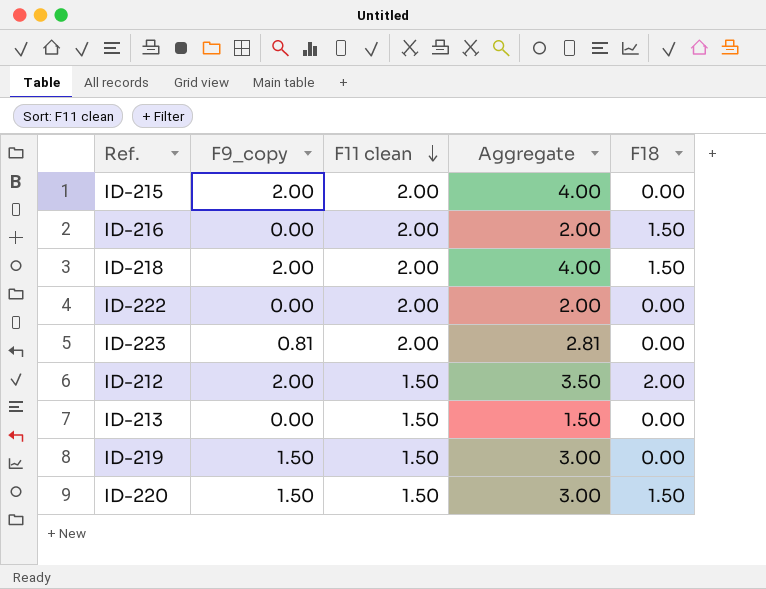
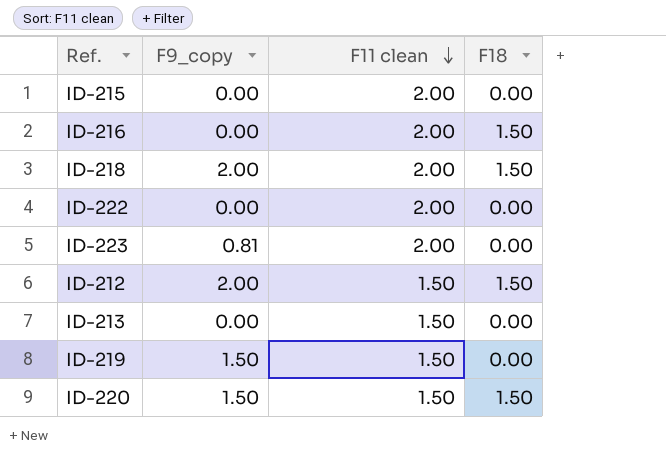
column Aggregate | formula: [F9_copy] + [F11 clean] -> none
ID-215 | F9_copy: 2.00 -> 0.00
ID-212 | F18: 2.00 -> 1.50

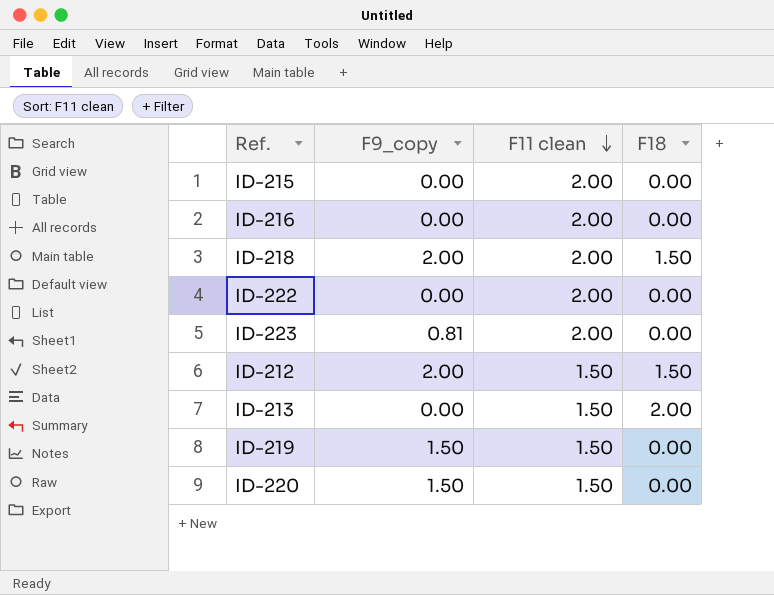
ID-216 | F18: 1.50 -> 0.00
ID-213 | F18: 0.00 -> 2.00
ID-220 | F18: 1.50 -> 0.00

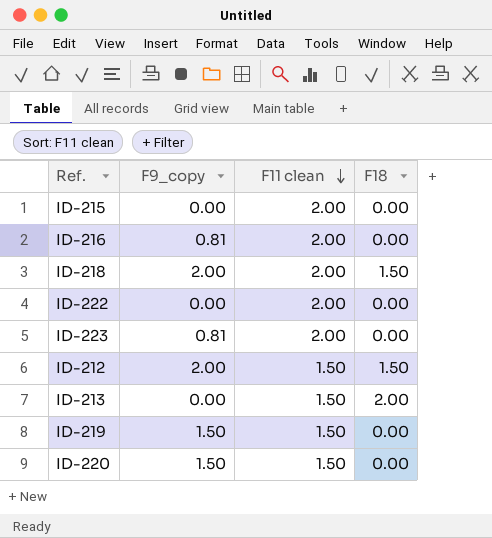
ID-216 | F9_copy: 0.00 -> 0.81

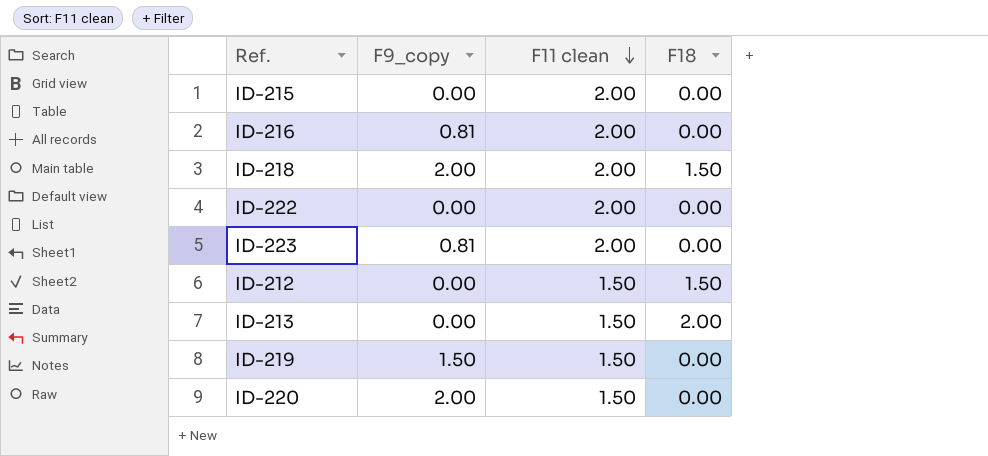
ID-212 | F9_copy: 2.00 -> 0.00
ID-220 | F9_copy: 1.50 -> 2.00

